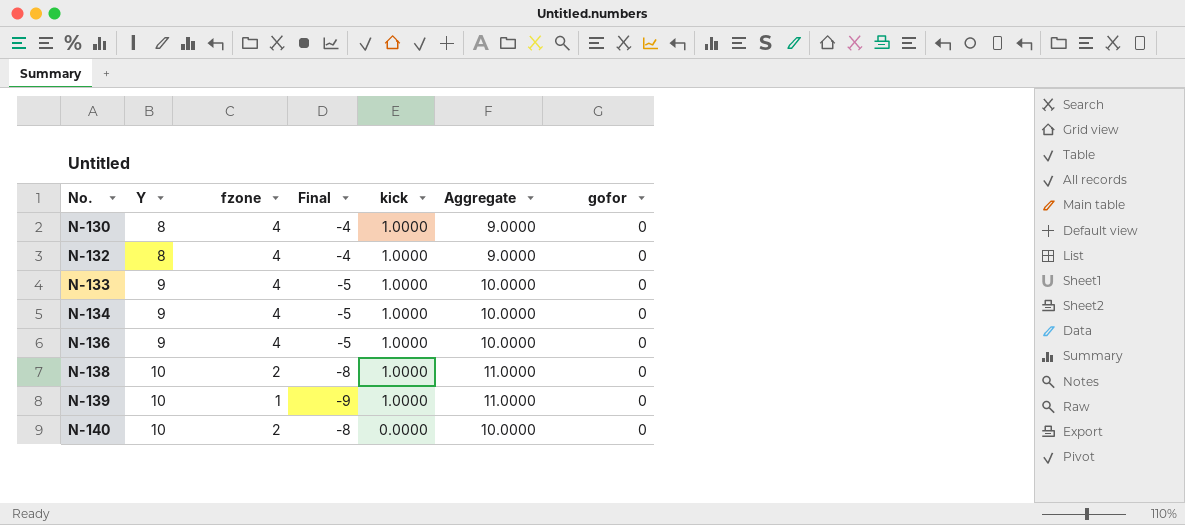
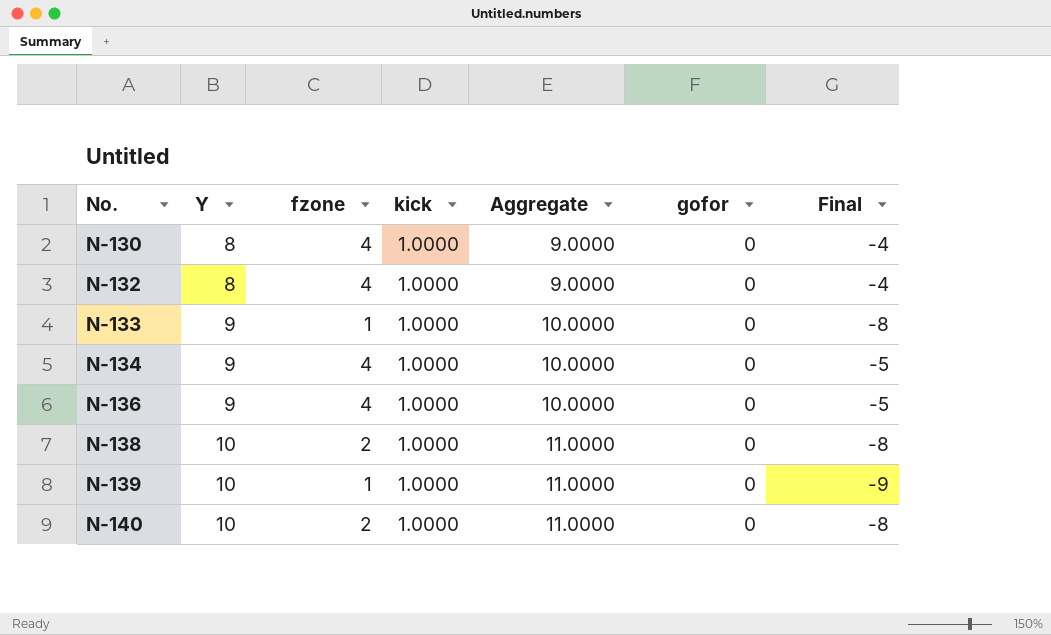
column Final | position: 4 -> 7
N-133 | fzone: 4 -> 1
N-133 | Final: -5 -> -8
N-140 | kick: 0.0000 -> 1.0000
N-140 | Aggregate: 10.0000 -> 11.0000

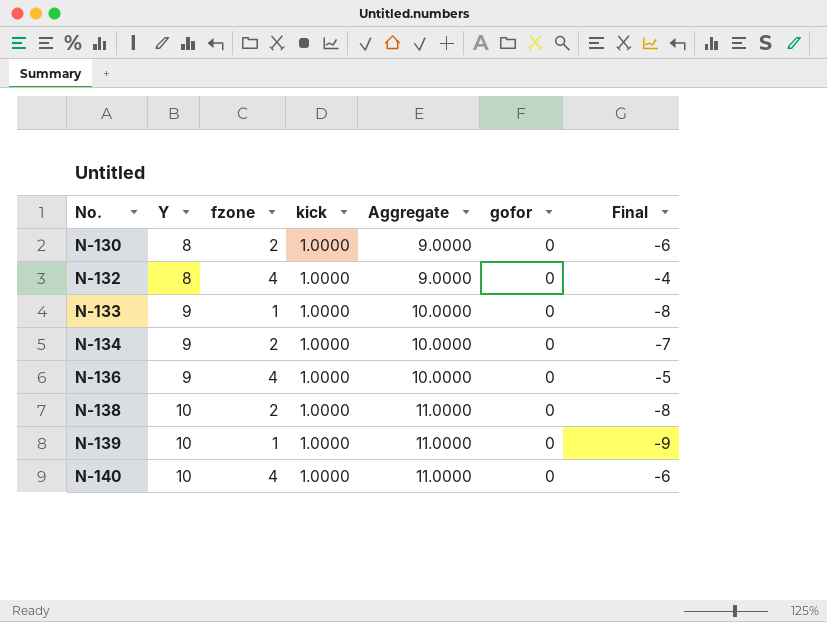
N-130 | fzone: 4 -> 2
N-130 | Final: -4 -> -6
N-134 | fzone: 4 -> 2
N-134 | Final: -5 -> -7
N-140 | fzone: 2 -> 4
N-140 | Final: -8 -> -6

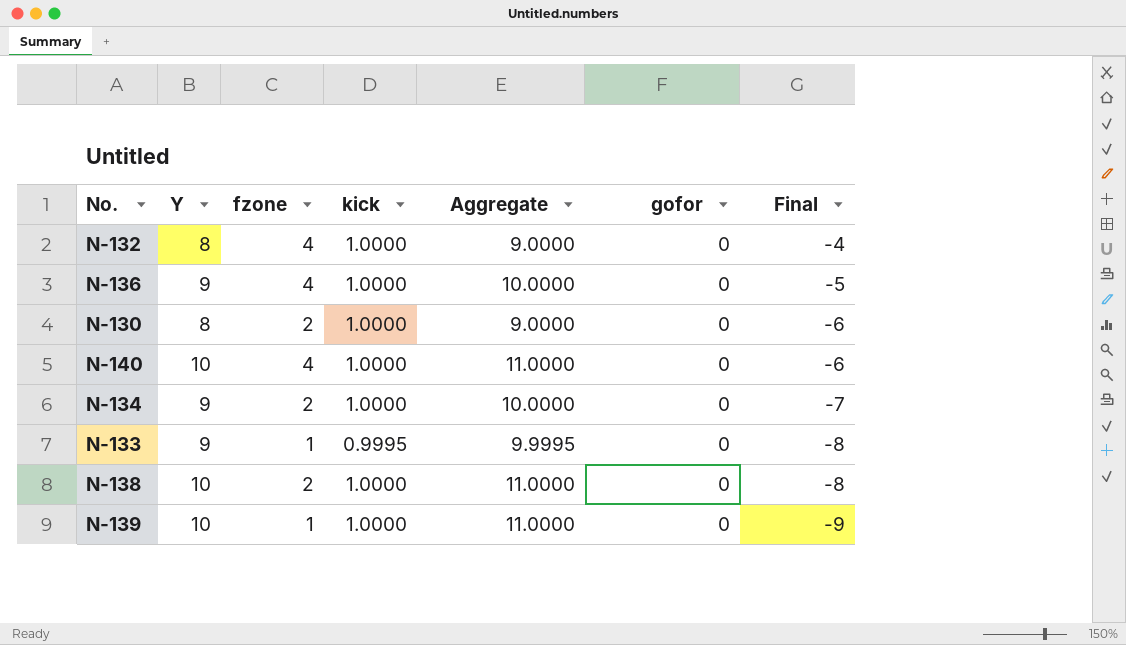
row order: No. ascending -> Final descending
N-133 | kick: 1.0000 -> 0.9995
N-133 | Aggregate: 10.0000 -> 9.9995

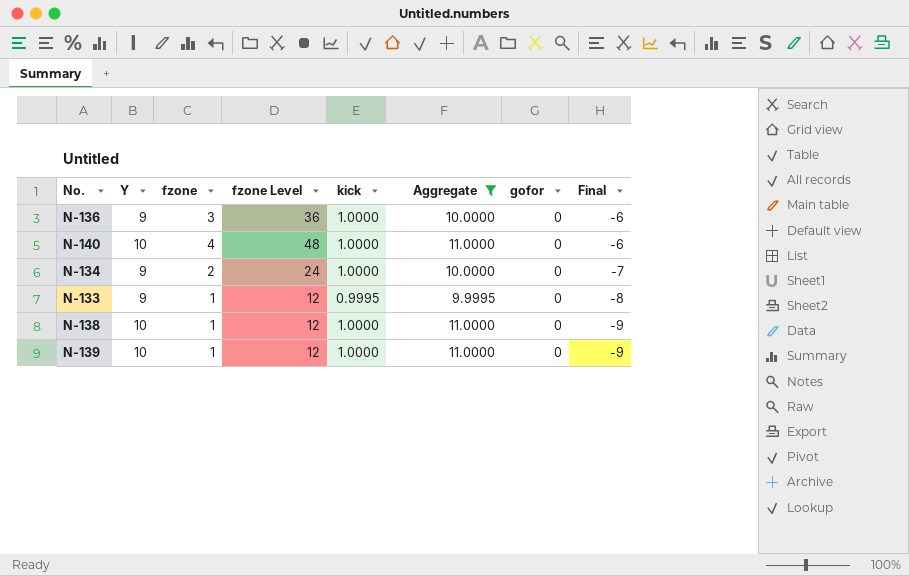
filter: none -> Aggregate != 9.0000
column fzone Level | formula: none -> [fzone] * 12
N-136 | fzone: 4 -> 3
N-136 | Final: -5 -> -6
N-138 | fzone: 2 -> 1
N-138 | Final: -8 -> -9

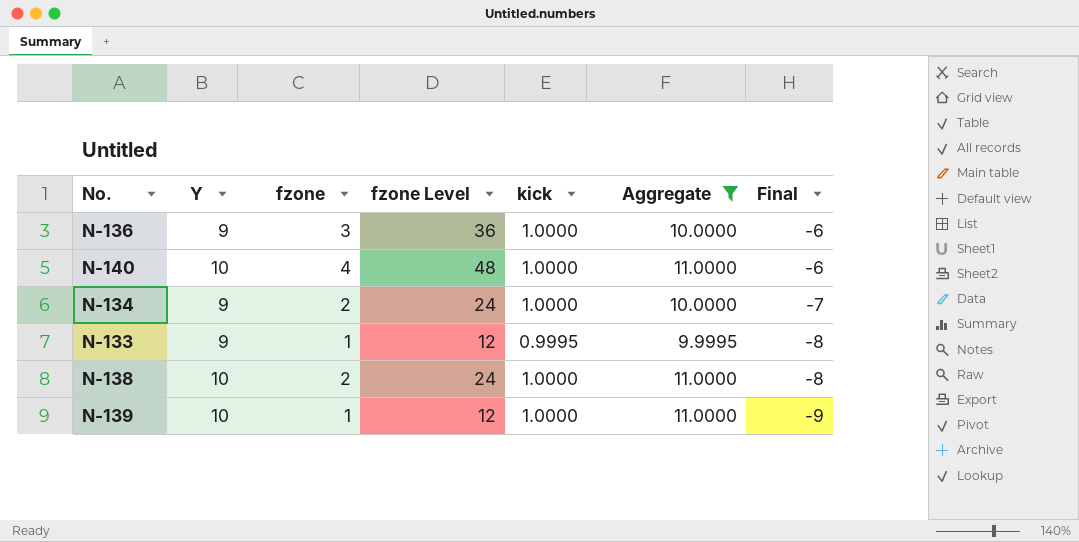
column gofor | position: 7 -> none
N-138 | fzone: 1 -> 2
N-138 | fzone Level: 12 -> 24
N-138 | Final: -9 -> -8

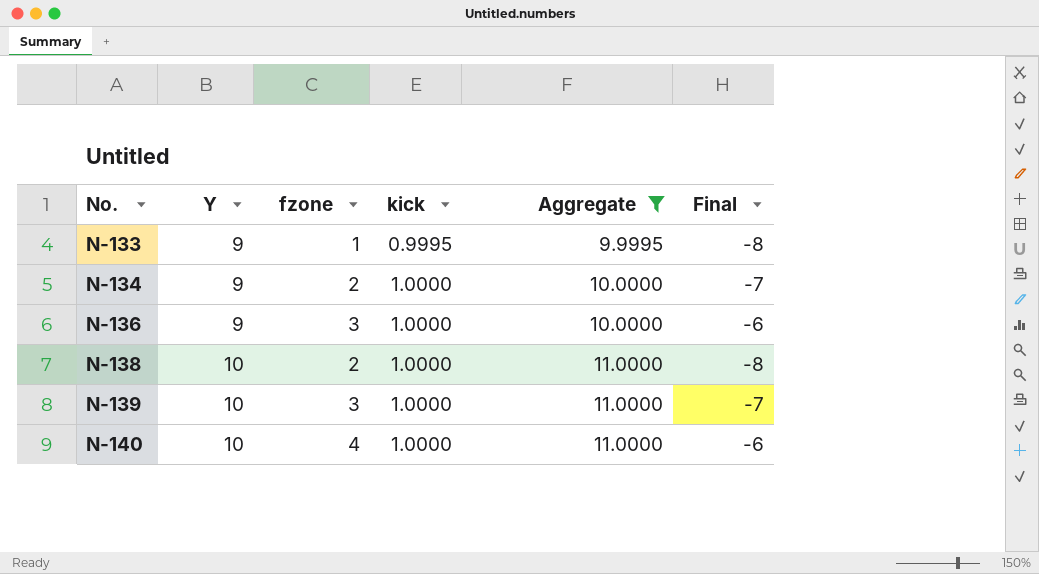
row order: Final descending -> No. ascending
column fzone Level | formula: [fzone] * 12 -> none
N-139 | fzone: 1 -> 3
N-139 | Final: -9 -> -7

